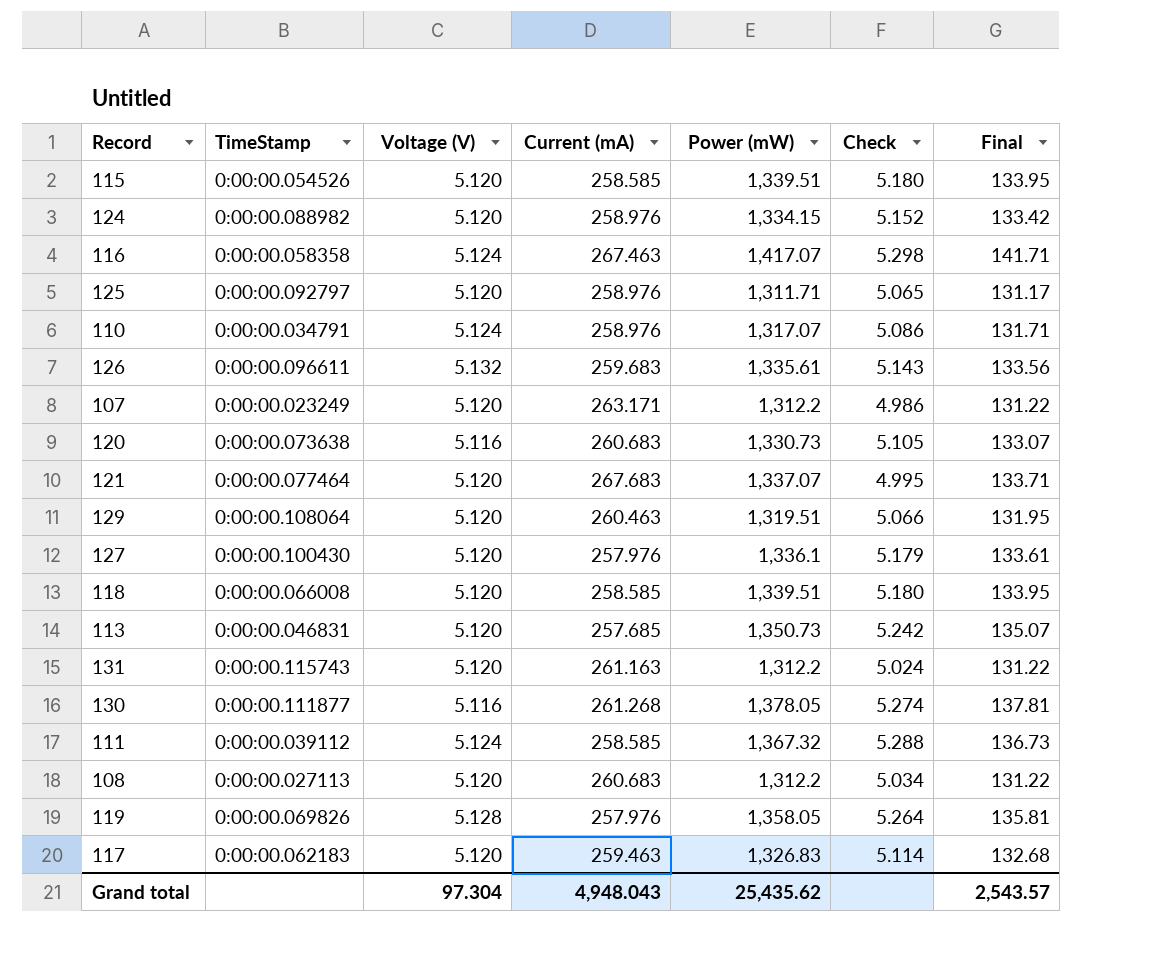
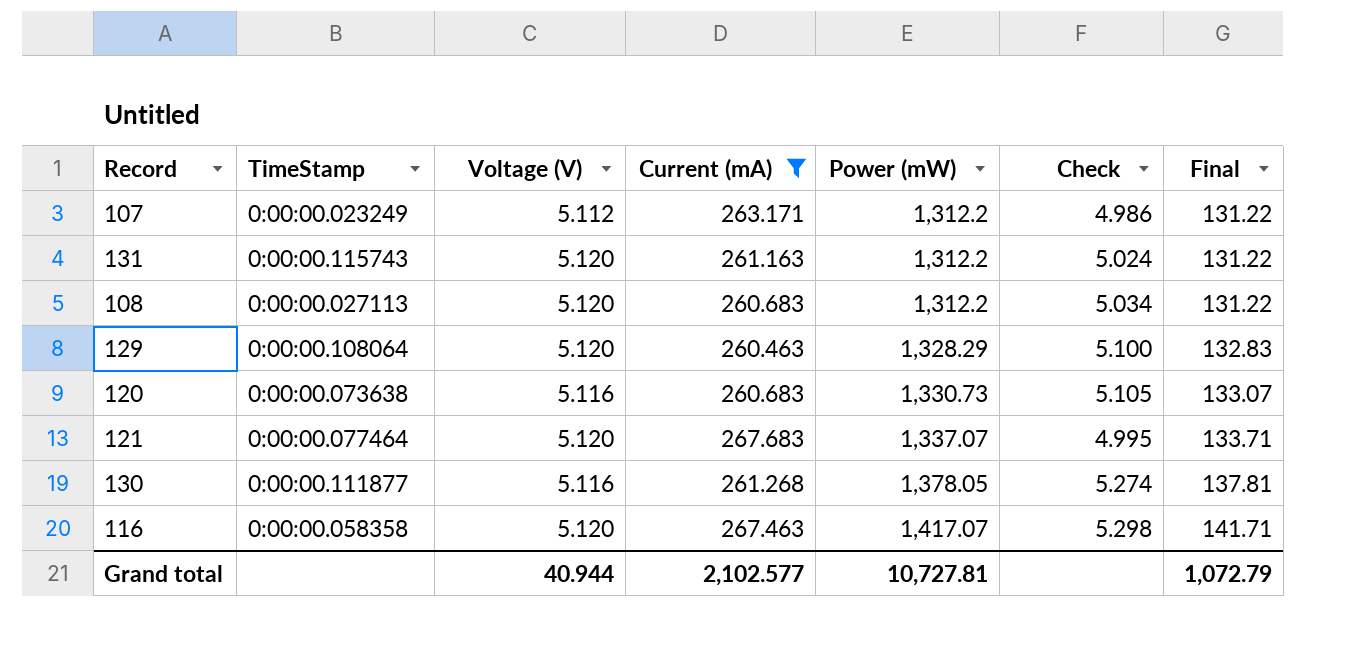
filter: none -> Current (mA) >= 260.463
row order: none -> Power (mW) ascending
107 | Voltage (V): 5.120 -> 5.112
129 | Power (mW): 1,319.51 -> 1,328.29
129 | Check: 5.066 -> 5.100
129 | Final: 131.95 -> 132.83
116 | Voltage (V): 5.124 -> 5.120
Grand total | Voltage (V): 97.304 -> 40.944
Grand total | Current (mA): 4,948.043 -> 2,102.577
Grand total | Power (mW): 25,435.62 -> 10,727.81
Grand total | Final: 2,543.57 -> 1,072.79

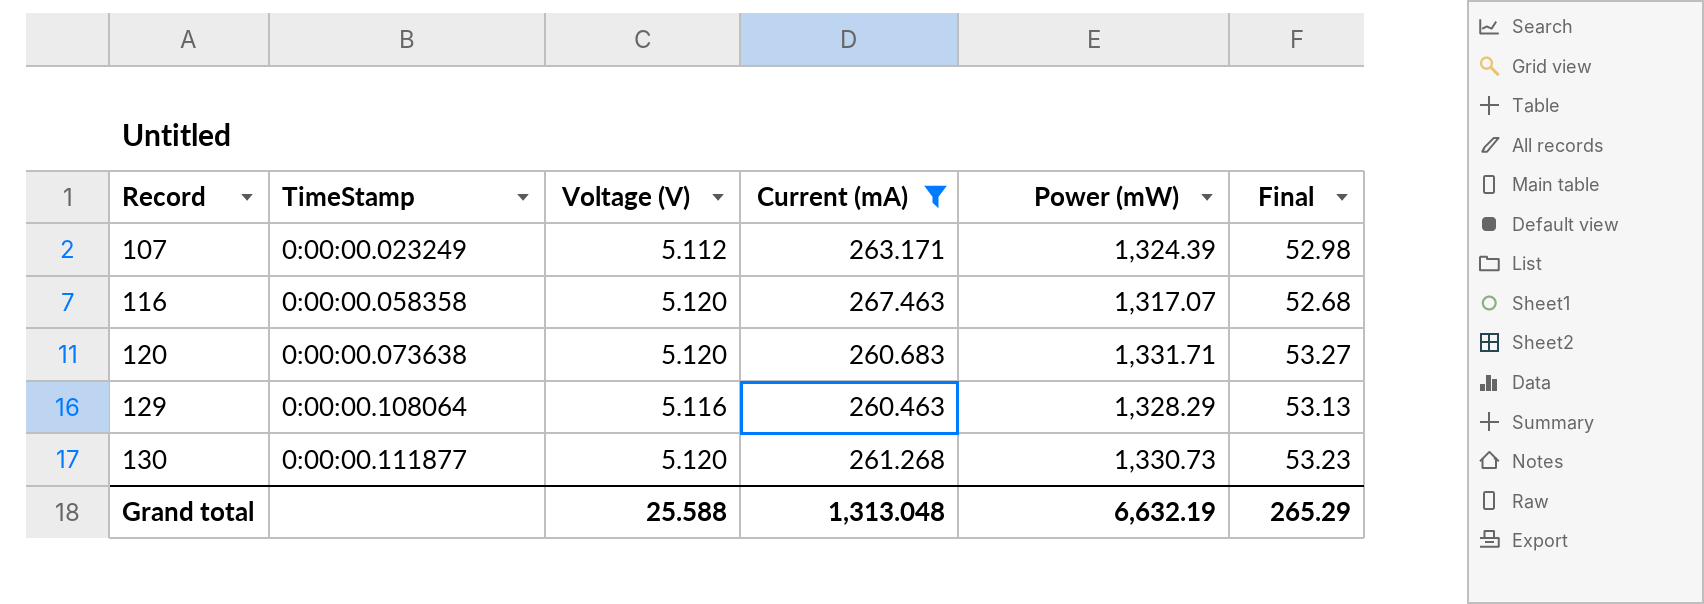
row order: Power (mW) ascending -> Record ascending
column Check | formula: [Power (mW)] / [Current (mA)] -> none
column Final | formula: [Power (mW)] * 0.1 -> [Power (mW)] * 0.04
row 131: 0:00:00.115743 | 5.120 | 261.163 | 1,312.2 | 5.024 | 131.22 -> none
row 108: 0:00:00.027113 | 5.120 | 260.683 | 1,312.2 | 5.034 | 131.22 -> none
row 121: 0:00:00.077464 | 5.120 | 267.683 | 1,337.07 | 4.995 | 133.71 -> none
107 | Power (mW): 1,312.2 -> 1,324.39
116 | Power (mW): 1,417.07 -> 1,317.07
120 | Voltage (V): 5.116 -> 5.120
120 | Power (mW): 1,330.73 -> 1,331.71
129 | Voltage (V): 5.120 -> 5.116
130 | Voltage (V): 5.116 -> 5.120
130 | Power (mW): 1,378.05 -> 1,330.73
Grand total | Voltage (V): 40.944 -> 25.588
Grand total | Current (mA): 2,102.577 -> 1,313.048
Grand total | Power (mW): 10,727.81 -> 6,632.19
Grand total | Final: 1,072.79 -> 265.29

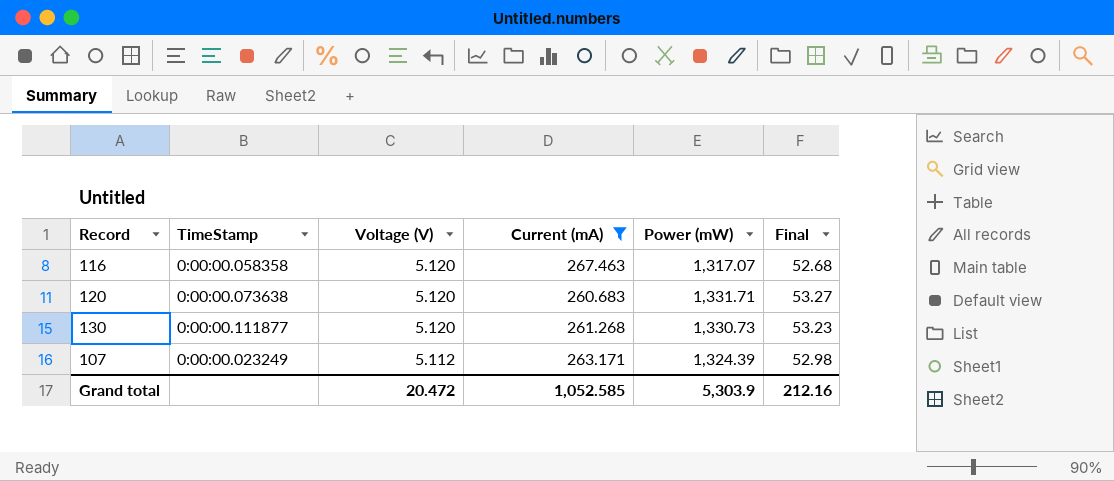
row order: Record ascending -> Voltage (V) descending
row 129: 0:00:00.108064 | 5.116 | 260.463 | 1,328.29 | 53.13 -> none
Grand total | Voltage (V): 25.588 -> 20.472
Grand total | Current (mA): 1,313.048 -> 1,052.585
Grand total | Power (mW): 6,632.19 -> 5,303.9
Grand total | Final: 265.29 -> 212.16

